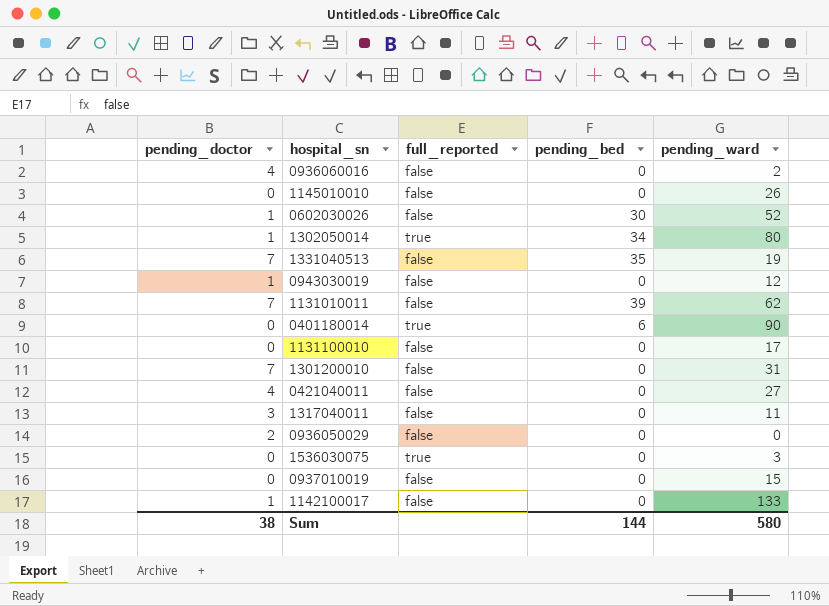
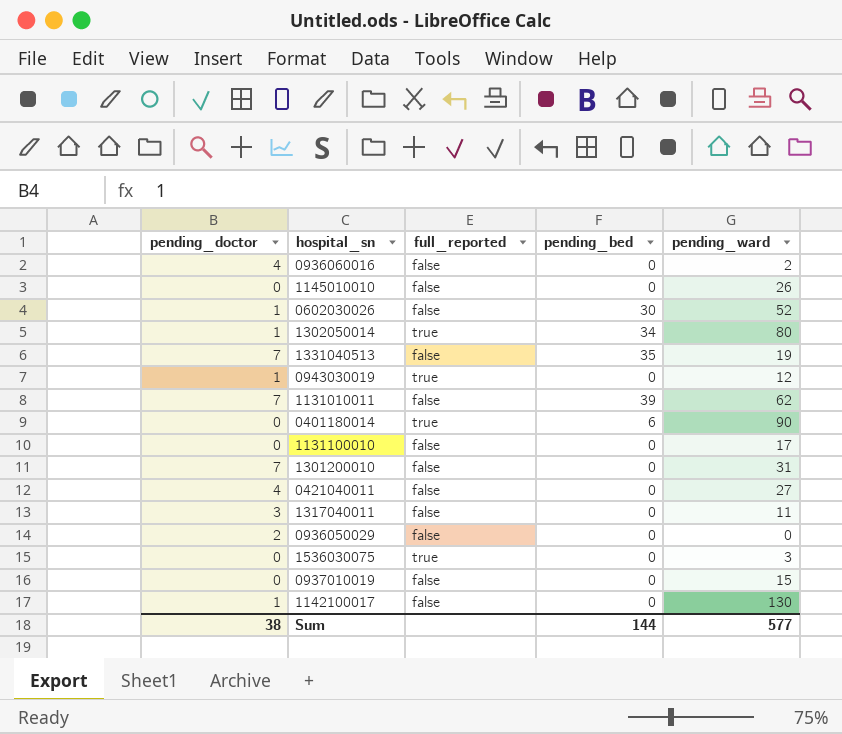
0943030019 | full_reported: false -> true
1142100017 | pending_ward: 133 -> 130
Sum | pending_ward: 580 -> 577

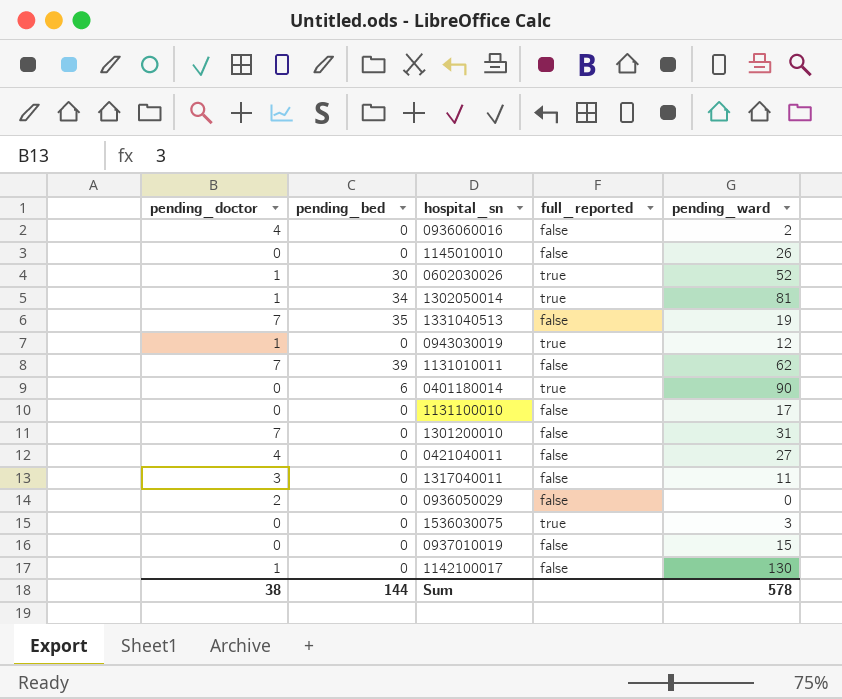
column pending_bed | position: 4 -> 2
0602030026 | full_reported: false -> true
1302050014 | pending_ward: 80 -> 81
Sum | pending_ward: 577 -> 578

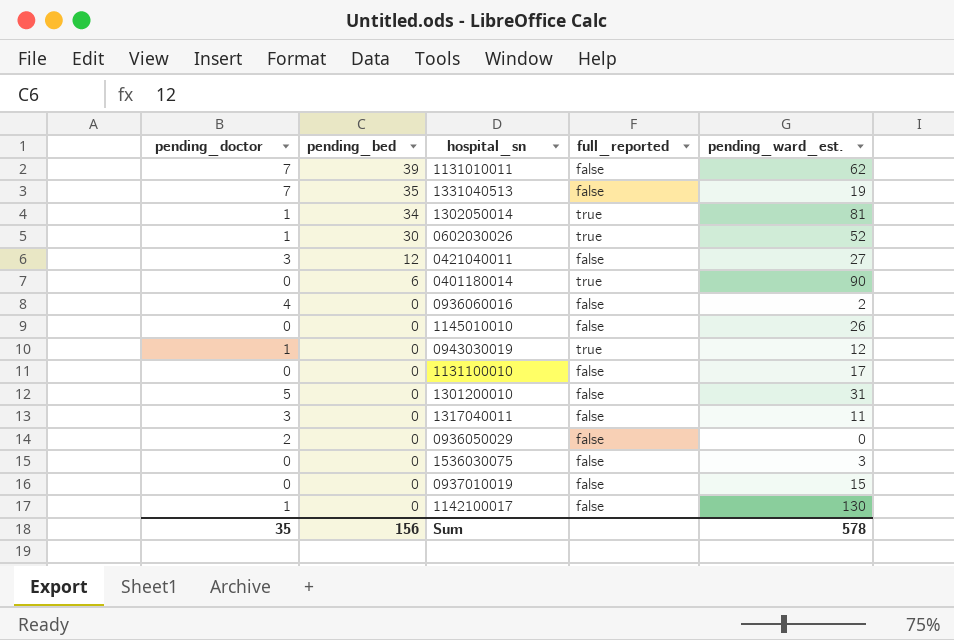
row order: none -> pending_bed descending
column name: pending_ward -> pending_ward_est.
0421040011 | pending_doctor: 4 -> 3
0421040011 | pending_bed: 0 -> 12
1301200010 | pending_doctor: 7 -> 5
1536030075 | full_reported: true -> false
Sum | pending_doctor: 38 -> 35
Sum | pending_bed: 144 -> 156

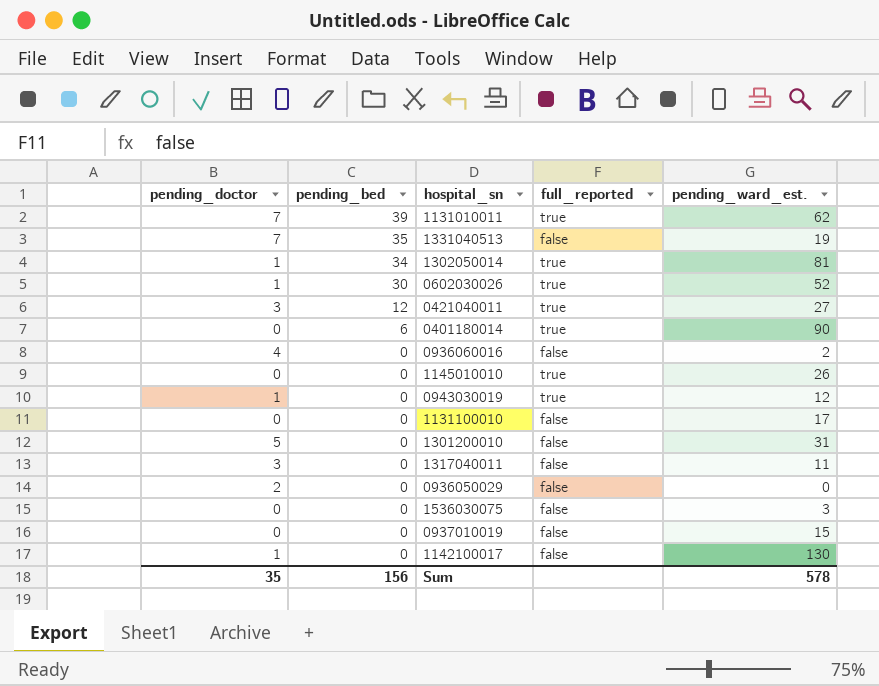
1131010011 | full_reported: false -> true
0421040011 | full_reported: false -> true
1145010010 | full_reported: false -> true

